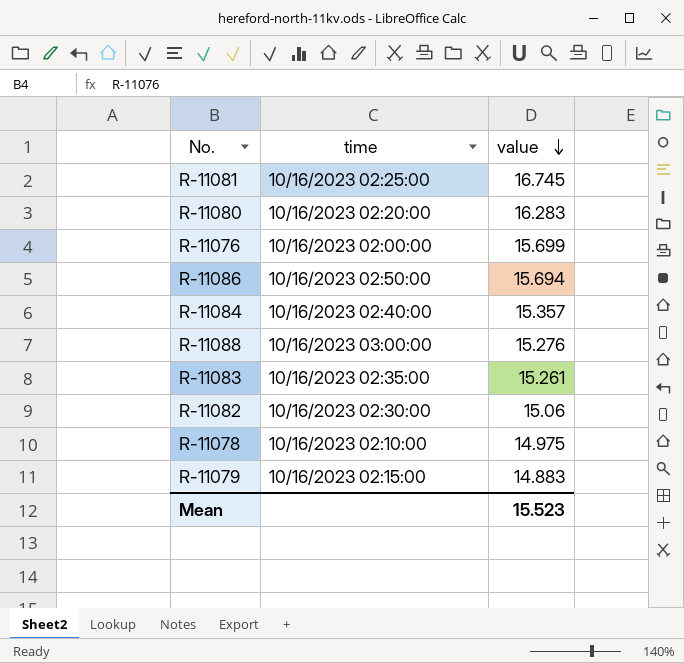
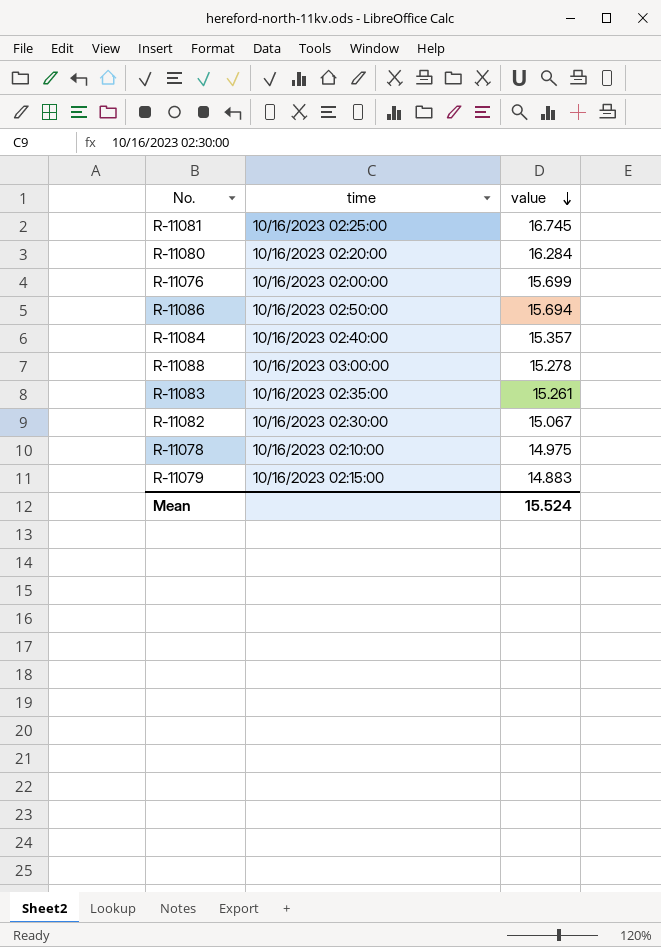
R-11080 | value: 16.283 -> 16.284
R-11088 | value: 15.276 -> 15.278
R-11082 | value: 15.06 -> 15.067
Mean | value: 15.523 -> 15.524

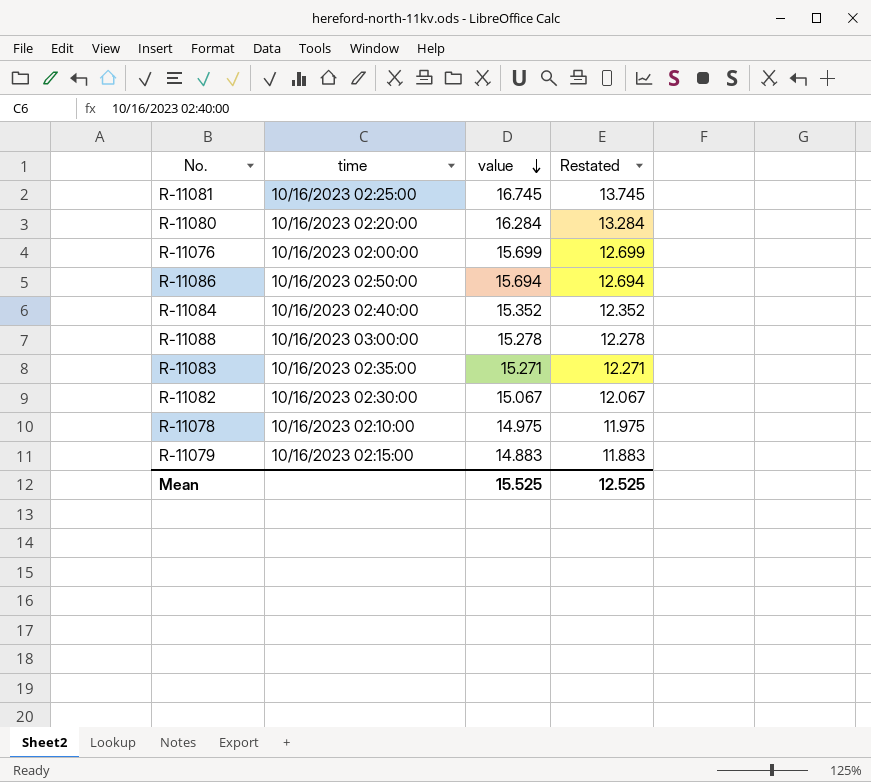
column Restated | formula: none -> [value] - 3
R-11084 | value: 15.357 -> 15.352
R-11083 | value: 15.261 -> 15.271
Mean | value: 15.524 -> 15.525

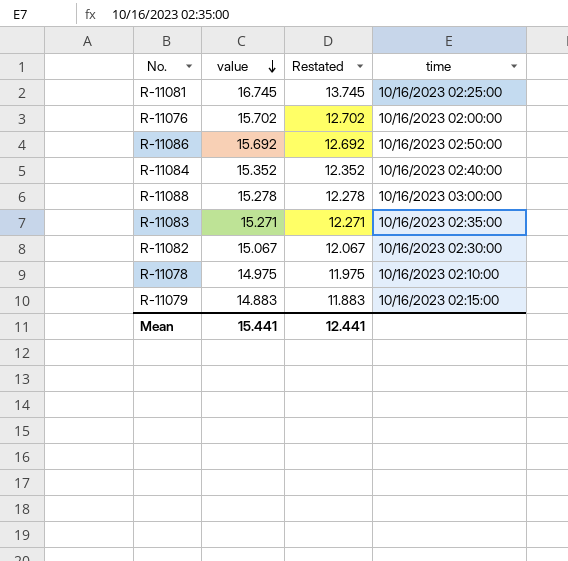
column time | position: 2 -> 4
row R-11080: 10/16/2023 02:20:00 | 16.284 | 13.284 -> none
R-11076 | value: 15.699 -> 15.702
R-11076 | Restated: 12.699 -> 12.702
R-11086 | value: 15.694 -> 15.692
R-11086 | Restated: 12.694 -> 12.692
Mean | value: 15.525 -> 15.441
Mean | Restated: 12.525 -> 12.441

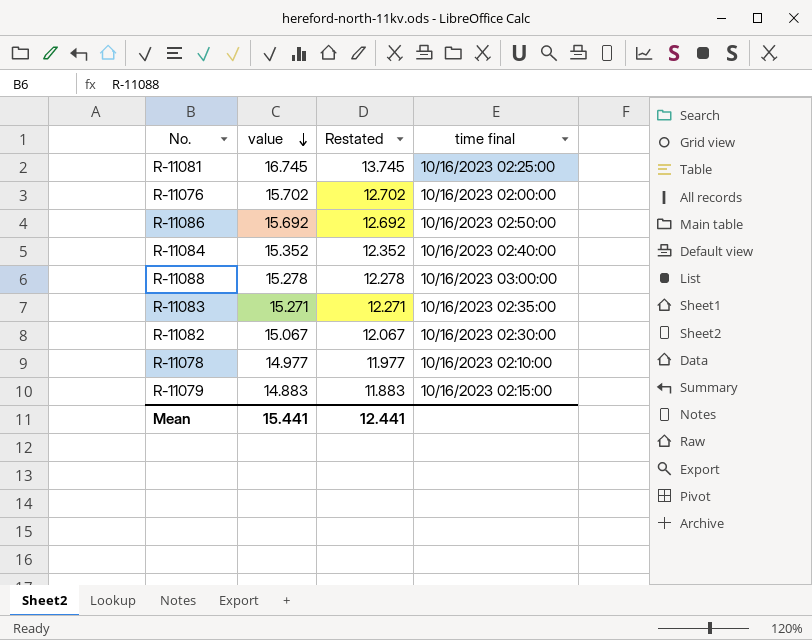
column name: time -> time final
R-11078 | value: 14.975 -> 14.977
R-11078 | Restated: 11.975 -> 11.977

